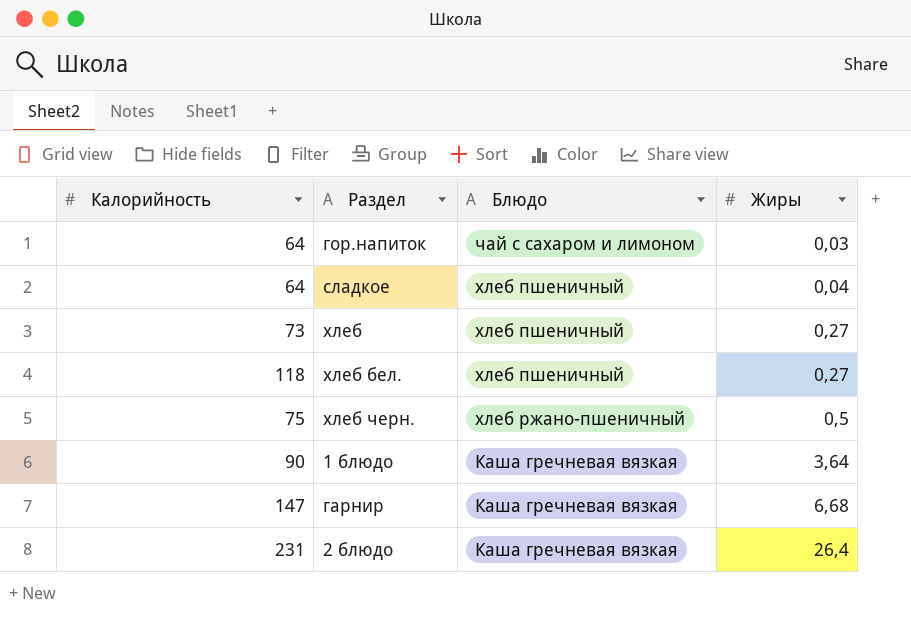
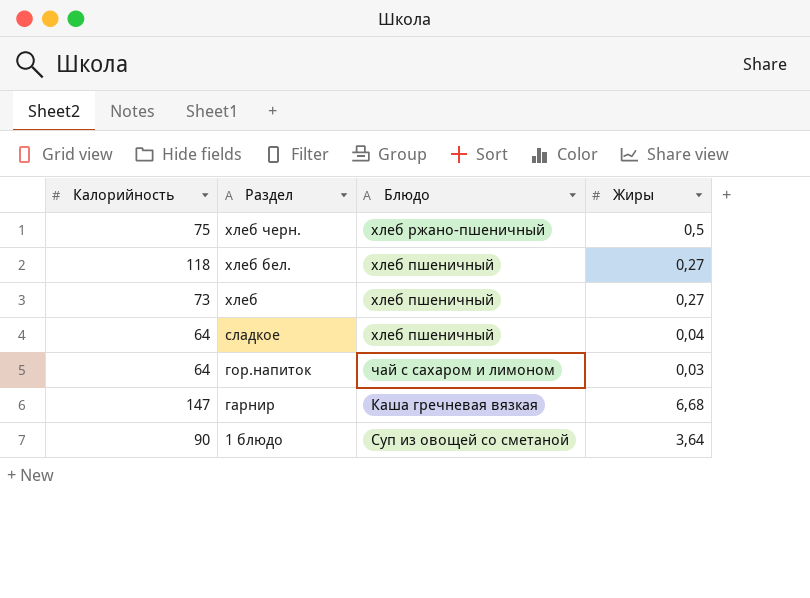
row order: Жиры ascending -> Раздел descending
row 2 блюдо: 231 | Каша гречневая вязкая | 26,4 -> none
1 блюдо | Блюдо: Каша гречневая вязкая -> Суп из овощей со сметаной

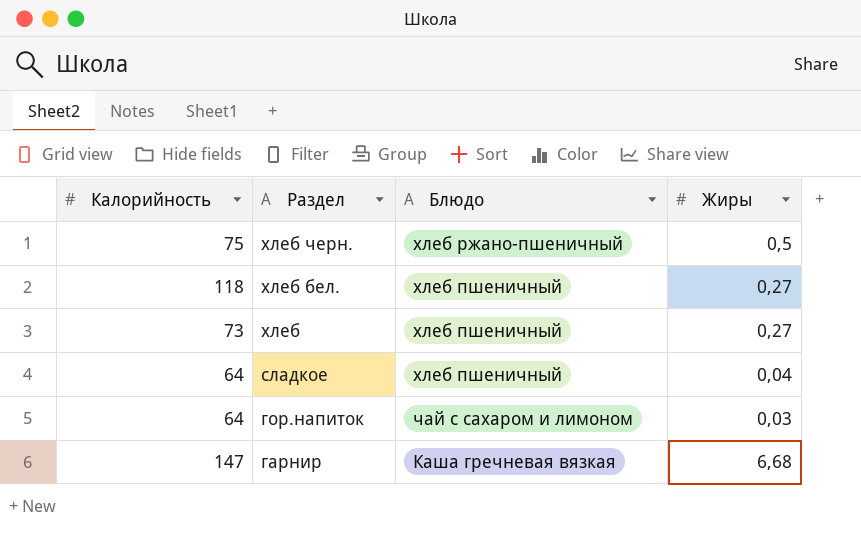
row 1 блюдо: 90 | Суп из овощей со сметаной | 3,64 -> none

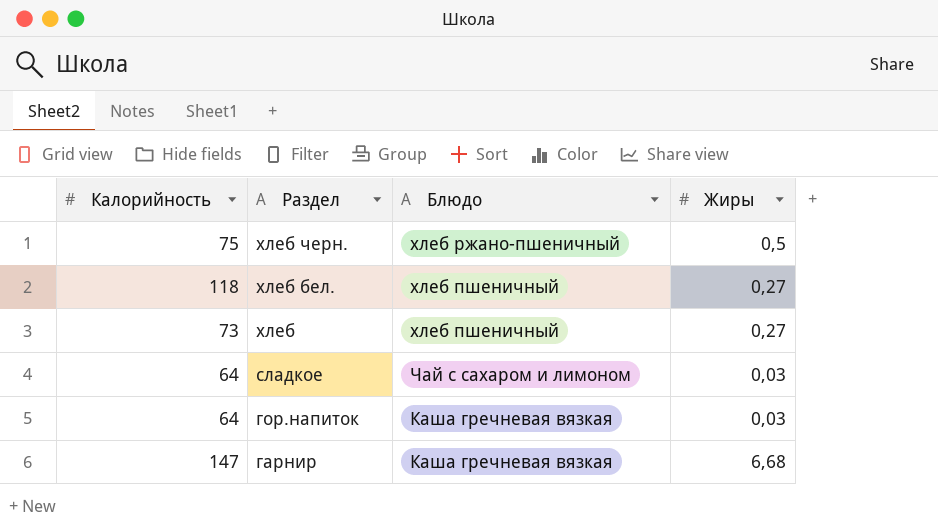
сладкое | Блюдо: хлеб пшеничный -> Чай с сахаром и лимоном
сладкое | Жиры: 0,04 -> 0,03
гор.напиток | Блюдо: чай с сахаром и лимоном -> Каша гречневая вязкая

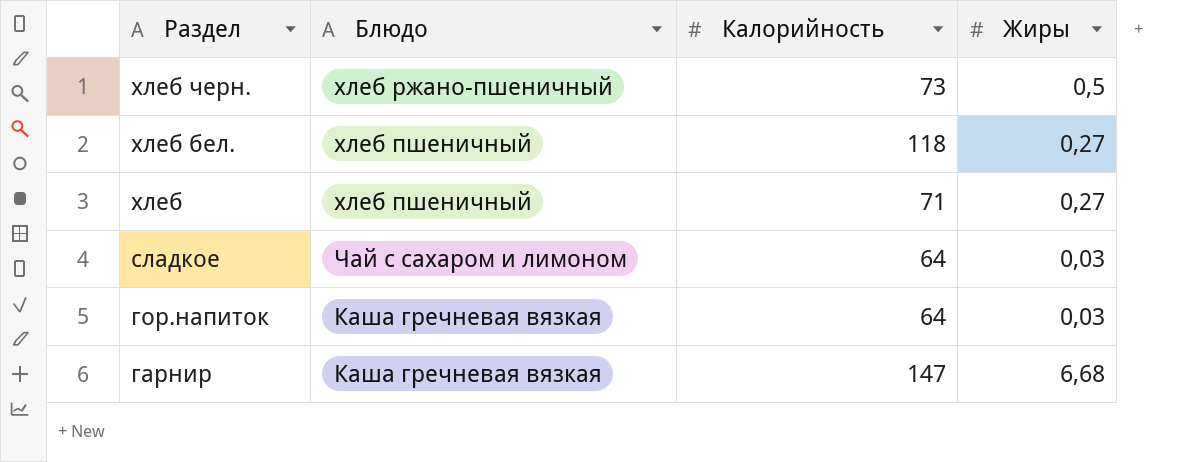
column Калорийность | position: 1 -> 3
хлеб черн. | Калорийность: 75 -> 73
хлеб | Калорийность: 73 -> 71

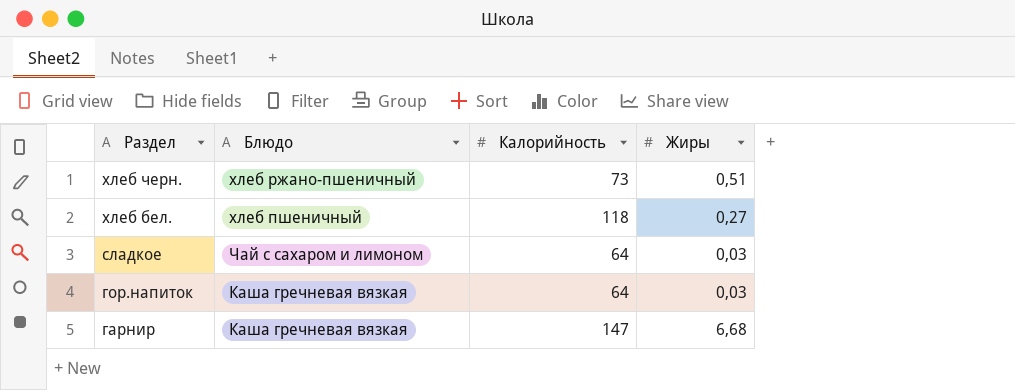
row хлеб: хлеб пшеничный | 71 | 0,27 -> none
хлеб черн. | Жиры: 0,5 -> 0,51

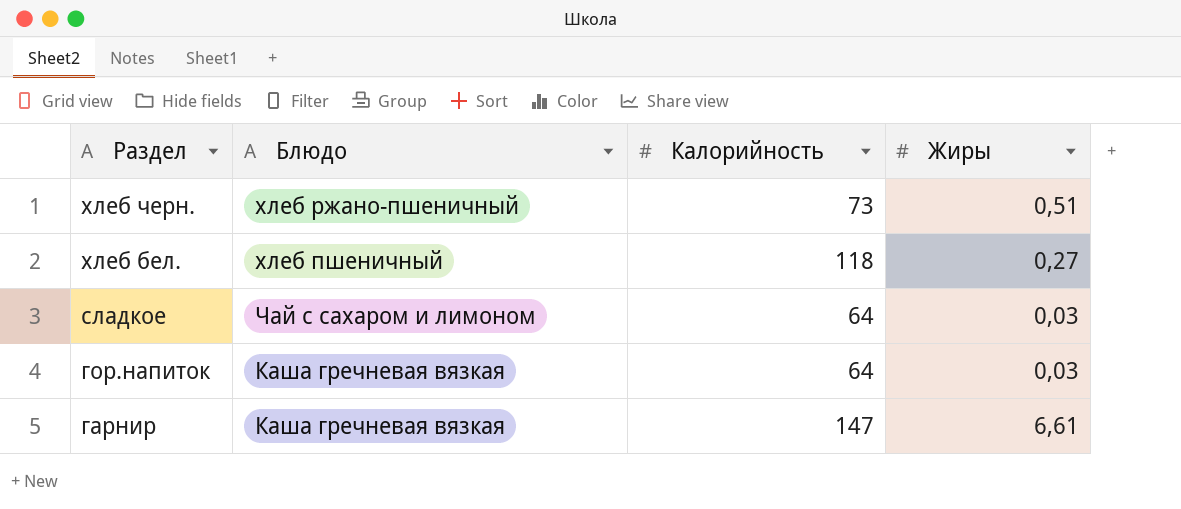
гарнир | Жиры: 6,68 -> 6,61

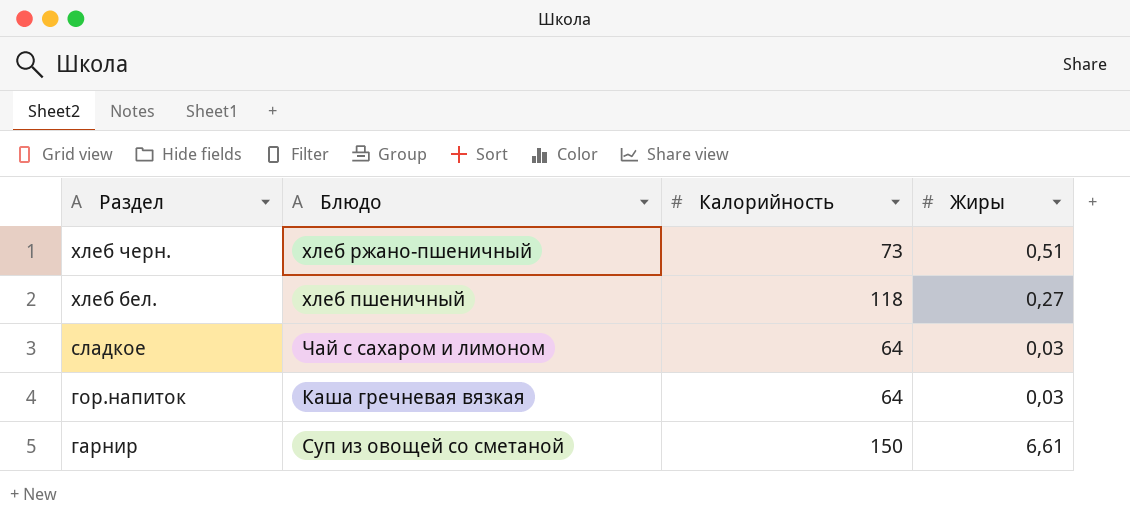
гарнир | Блюдо: Каша гречневая вязкая -> Суп из овощей со сметаной
гарнир | Калорийность: 147 -> 150

